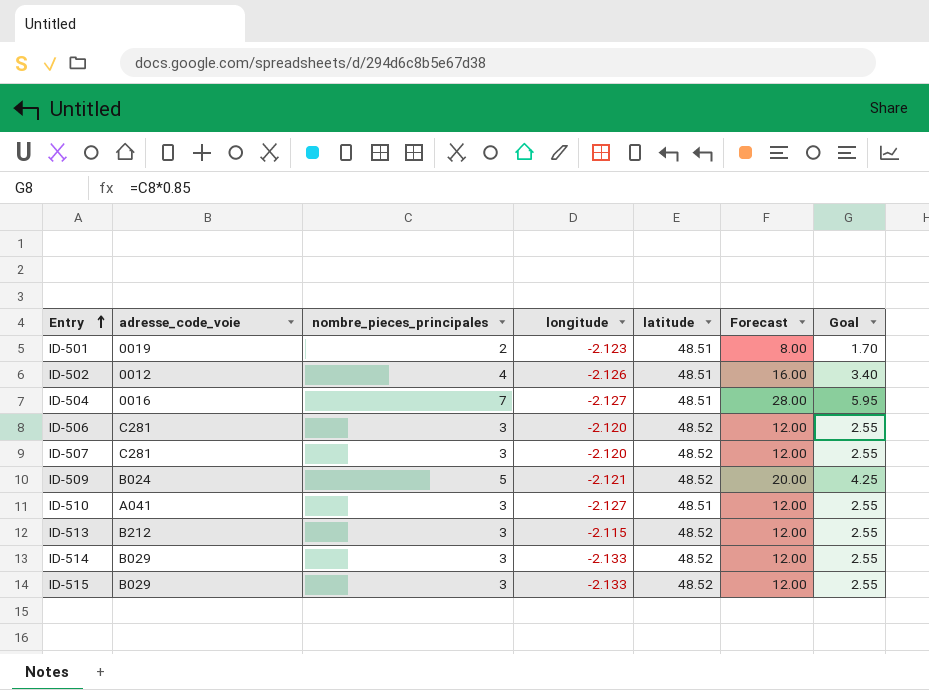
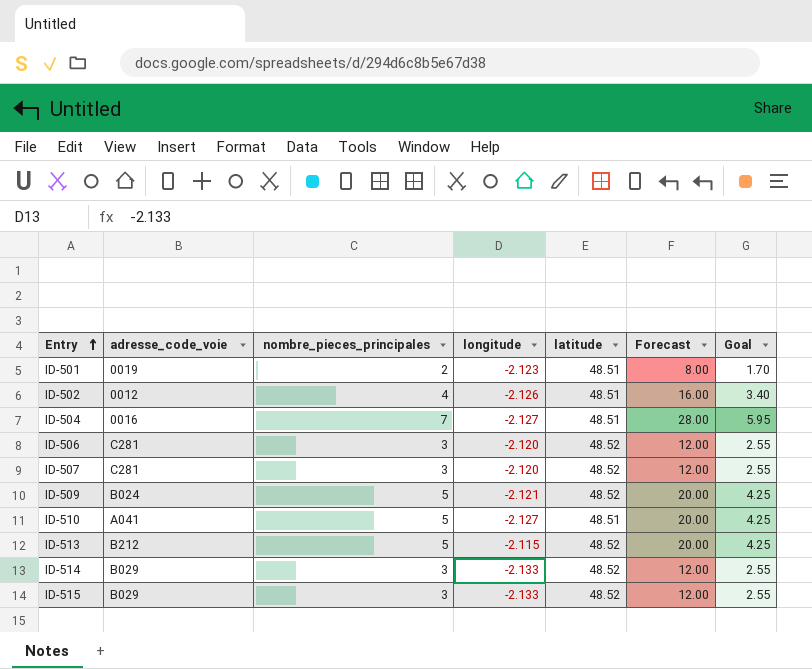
ID-510 | nombre_pieces_principales: 3 -> 5
ID-510 | Forecast: 12.00 -> 20.00
ID-510 | Goal: 2.55 -> 4.25
ID-513 | nombre_pieces_principales: 3 -> 5
ID-513 | Forecast: 12.00 -> 20.00
ID-513 | Goal: 2.55 -> 4.25

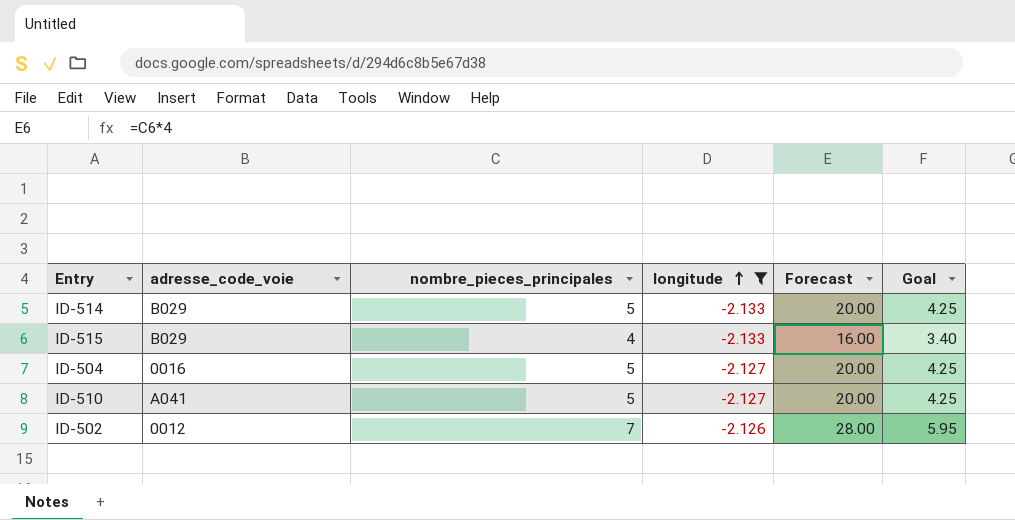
filter: none -> longitude <= -2.126
row order: Entry ascending -> longitude ascending
column latitude | position: 5 -> none
ID-514 | nombre_pieces_principales: 3 -> 5
ID-514 | Forecast: 12.00 -> 20.00
ID-514 | Goal: 2.55 -> 4.25
ID-515 | nombre_pieces_principales: 3 -> 4
ID-515 | Forecast: 12.00 -> 16.00
ID-515 | Goal: 2.55 -> 3.40
ID-504 | nombre_pieces_principales: 7 -> 5
ID-504 | Forecast: 28.00 -> 20.00
ID-504 | Goal: 5.95 -> 4.25
ID-502 | nombre_pieces_principales: 4 -> 7
ID-502 | Forecast: 16.00 -> 28.00
ID-502 | Goal: 3.40 -> 5.95

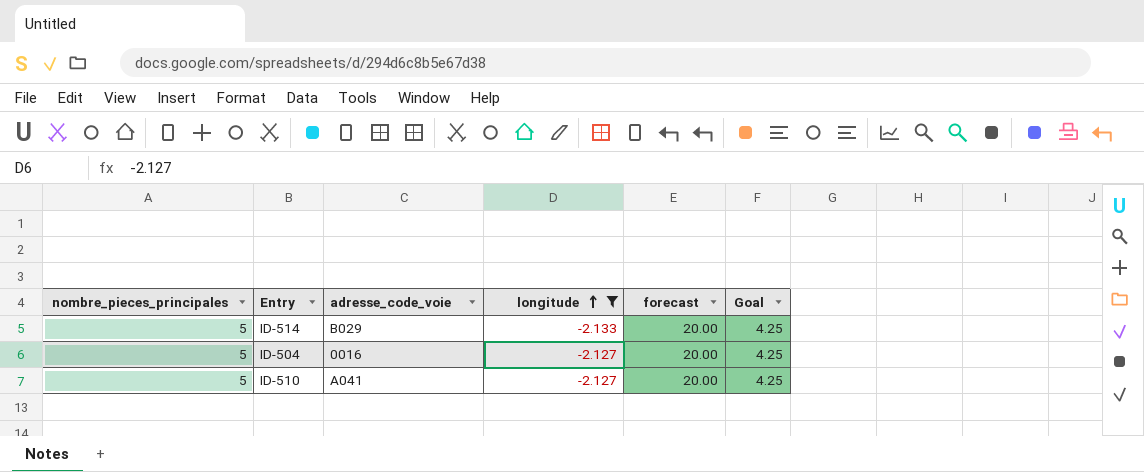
column nombre_pieces_principales | position: 3 -> 1
column name: Forecast -> forecast
row ID-515: B029 | 4 | -2.133 | 16.00 | 3.40 -> none
row ID-502: 0012 | 7 | -2.126 | 28.00 | 5.95 -> none

